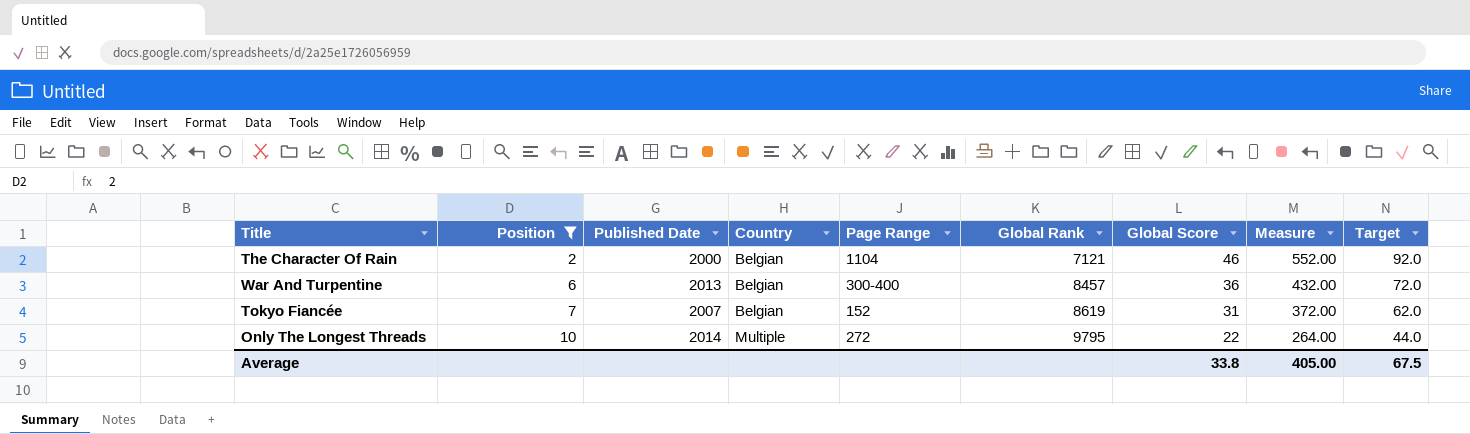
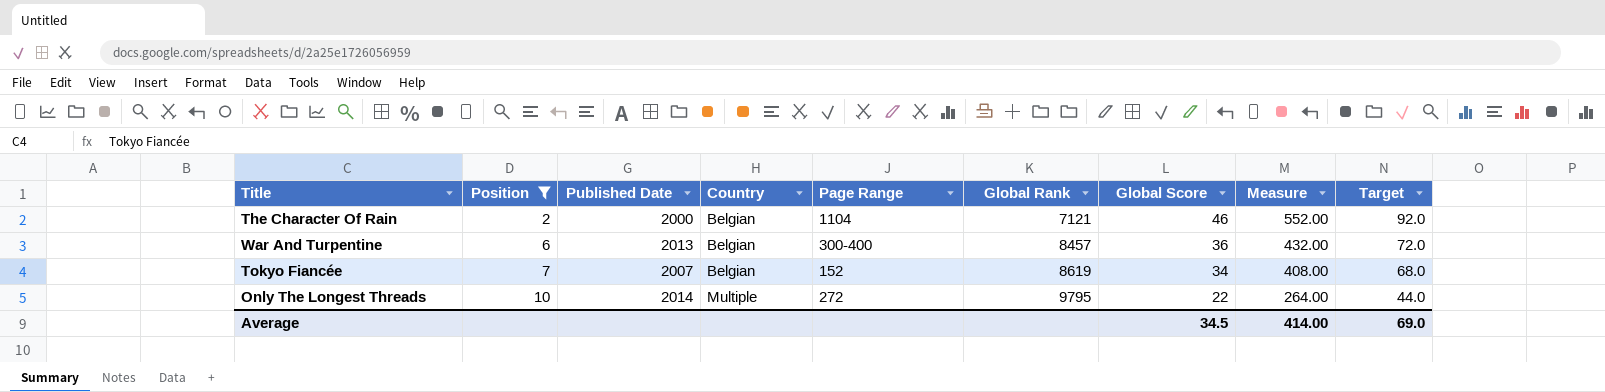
Tokyo Fiancée | Global Score: 31 -> 34
Tokyo Fiancée | Measure: 372.00 -> 408.00
Tokyo Fiancée | Target: 62.0 -> 68.0
Average | Global Score: 33.8 -> 34.5
Average | Measure: 405.00 -> 414.00
Average | Target: 67.5 -> 69.0

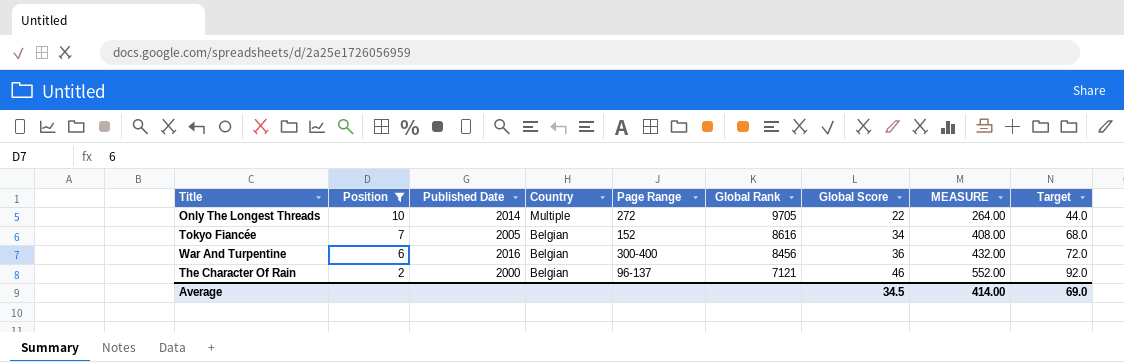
row order: Position ascending -> Position descending
column name: Measure -> MEASURE
Only The Longest Threads | Global Rank: 9795 -> 9705
Tokyo Fiancée | Published Date: 2007 -> 2005
Tokyo Fiancée | Global Rank: 8619 -> 8616
War And Turpentine | Published Date: 2013 -> 2016
War And Turpentine | Global Rank: 8457 -> 8456
The Character Of Rain | Page Range: 1104 -> 96-137

